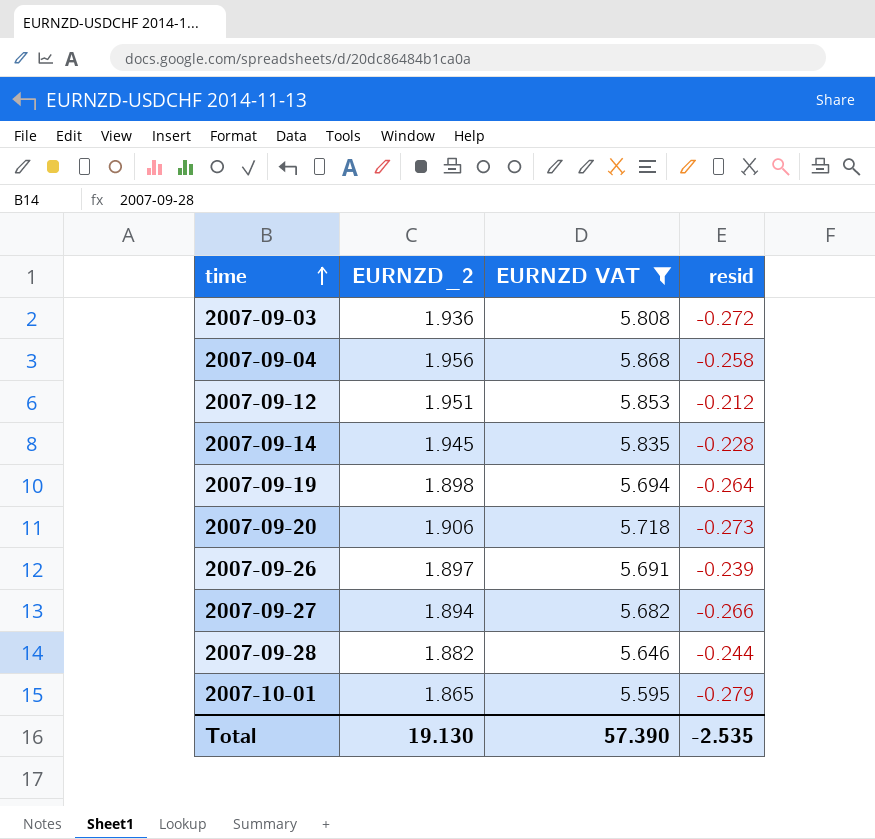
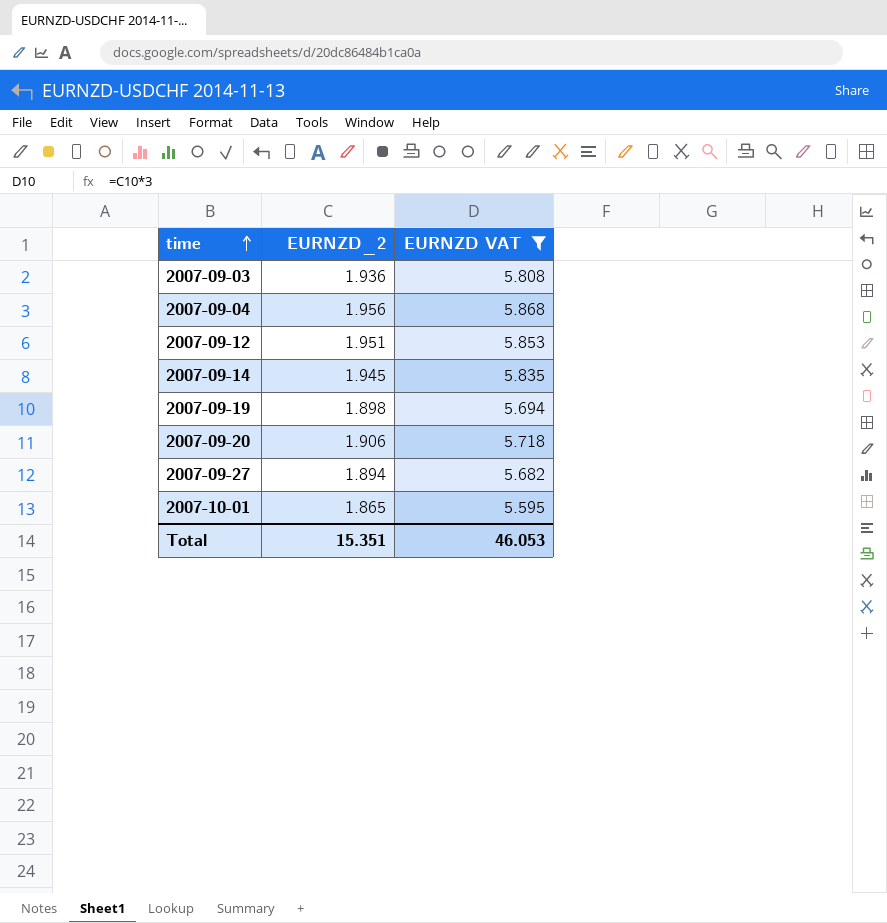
column resid | position: 4 -> none
row 2007-09-26: 1.897 | 5.691 | -0.239 -> none
row 2007-09-28: 1.882 | 5.646 | -0.244 -> none
Total | EURNZD_2: 19.130 -> 15.351
Total | EURNZD VAT: 57.390 -> 46.053

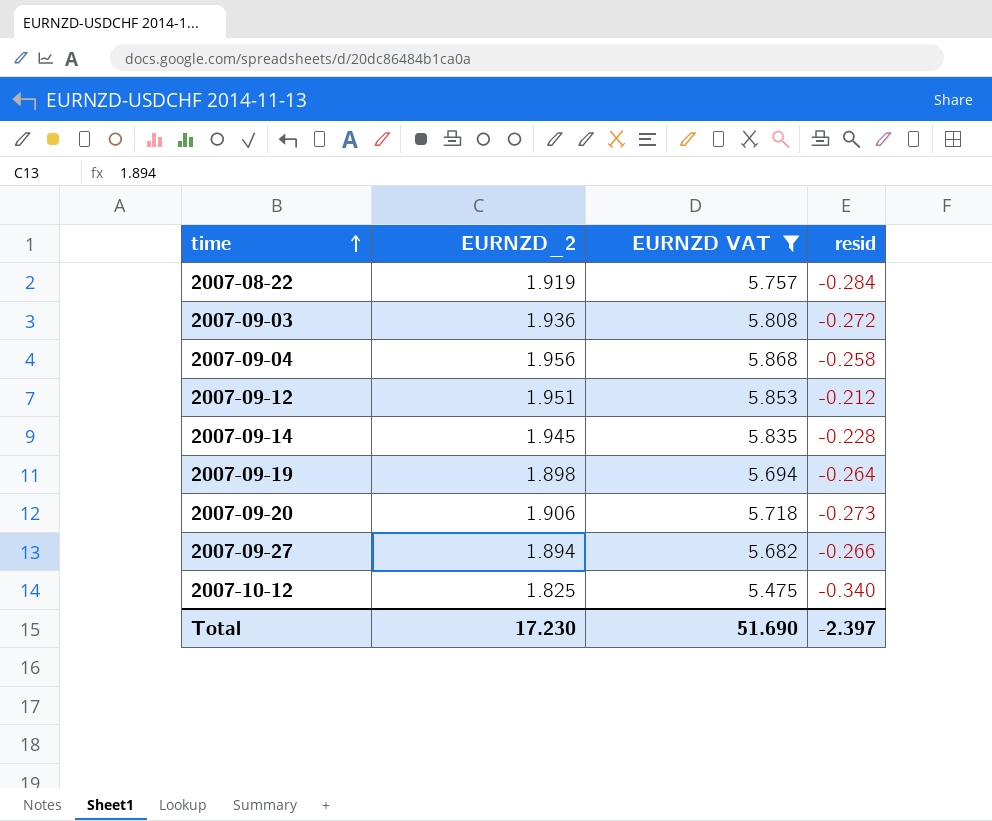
column resid | position: none -> 4
row 2007-10-01: 1.865 | 5.595 -> none
row 2007-08-22: none -> 1.919 | 5.757 | -0.284
row 2007-10-12: none -> 1.825 | 5.475 | -0.340
Total | EURNZD_2: 15.351 -> 17.230
Total | EURNZD VAT: 46.053 -> 51.690

